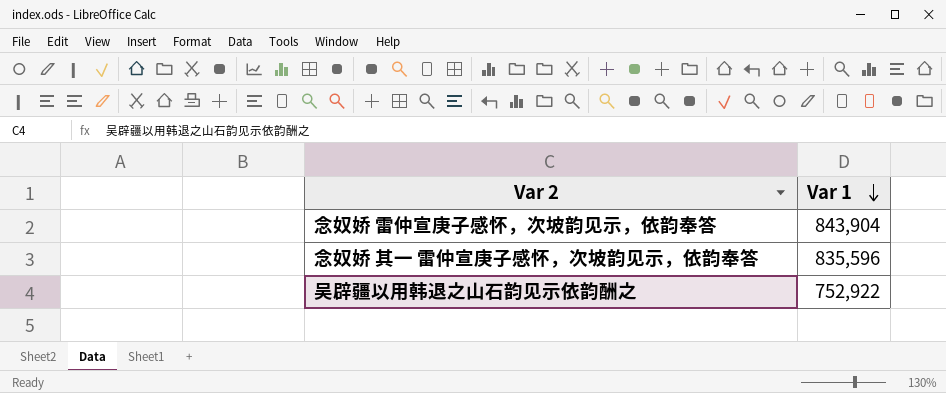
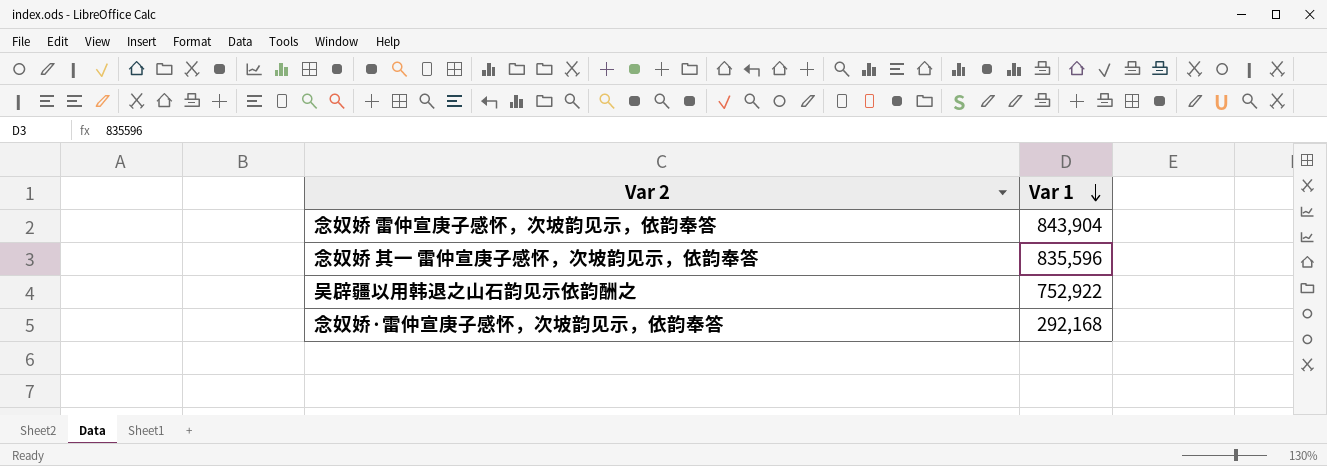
row 念奴娇·雷仲宣庚子感怀，次坡韵见示，依韵奉答: none -> 292,168

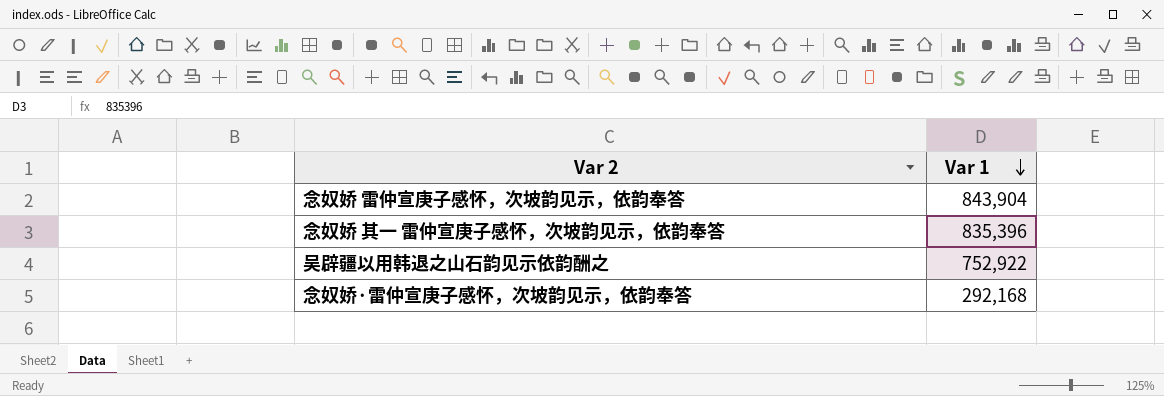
念奴娇 其一 雷仲宣庚子感怀，次坡韵见示，依韵奉答 | Var 1: 835,596 -> 835,396

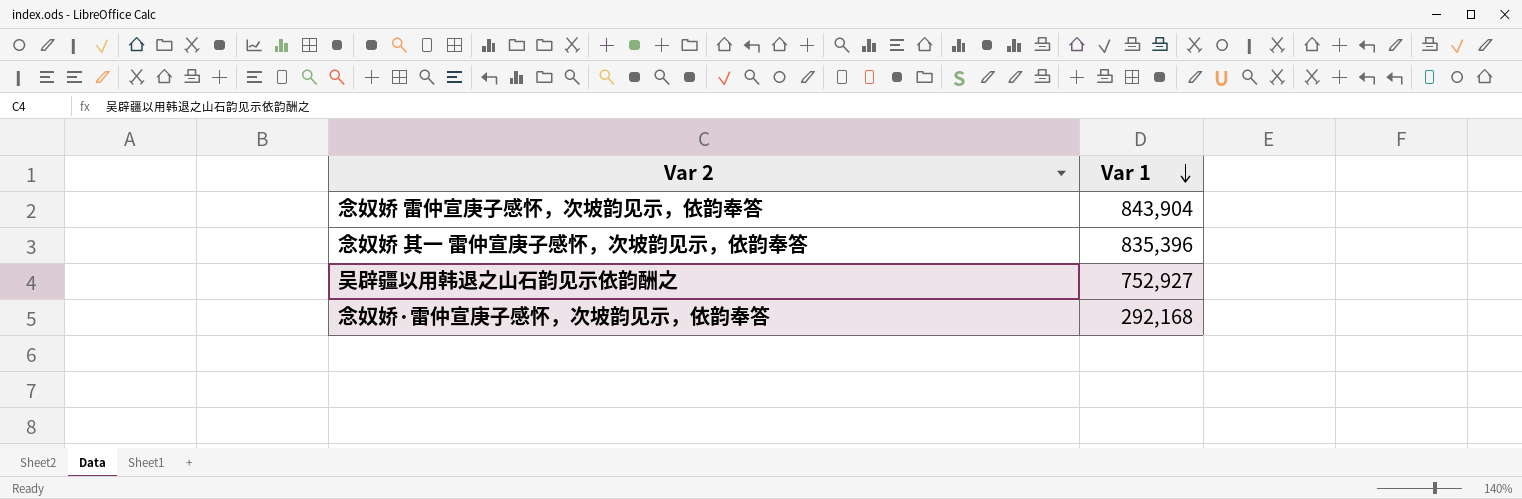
吴辟疆以用韩退之山石韵见示依韵酬之 | Var 1: 752,922 -> 752,927

